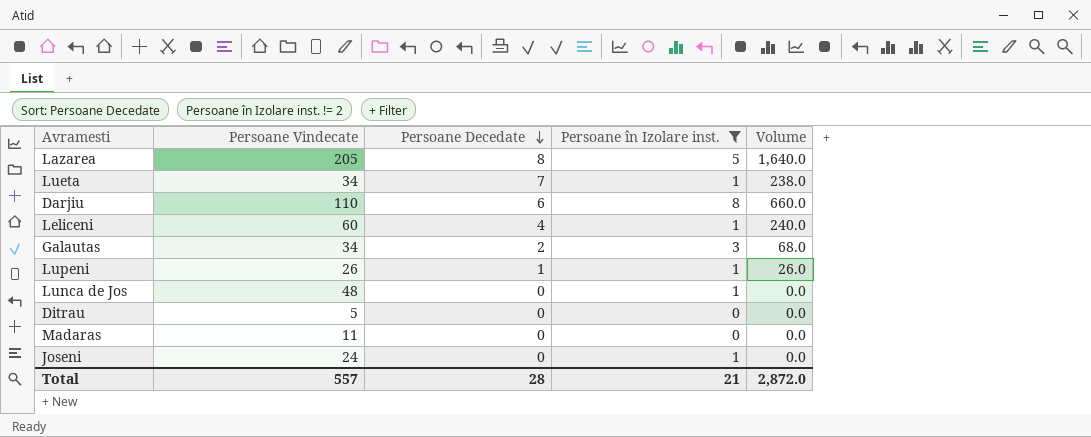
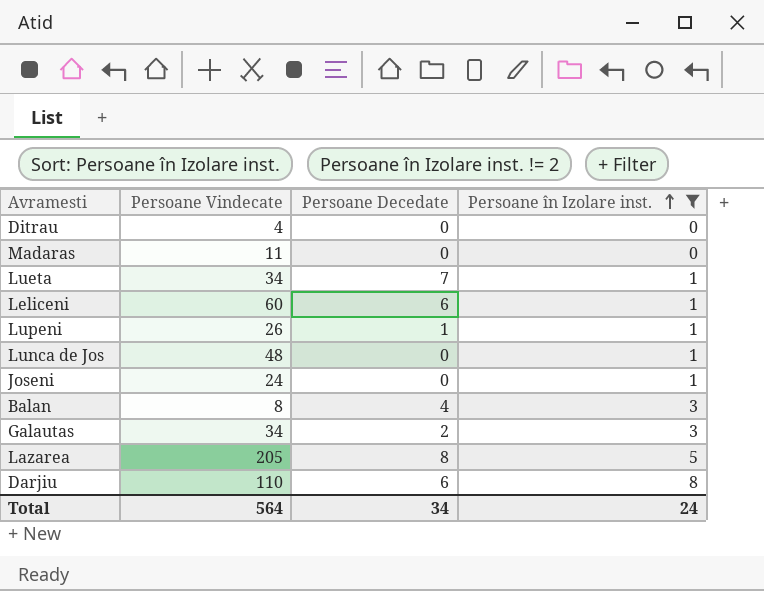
row order: Persoane Decedate descending -> Persoane în Izolare inst. ascending
column Volume | formula: [Persoane Vindecate] * [Persoane Decedate] -> none
Ditrau | Persoane Vindecate: 5 -> 4
Leliceni | Persoane Decedate: 4 -> 6
row Balan: none -> 8 | 4 | 3
Total | Persoane Vindecate: 557 -> 564
Total | Persoane Decedate: 28 -> 34
Total | Persoane în Izolare inst.: 21 -> 24

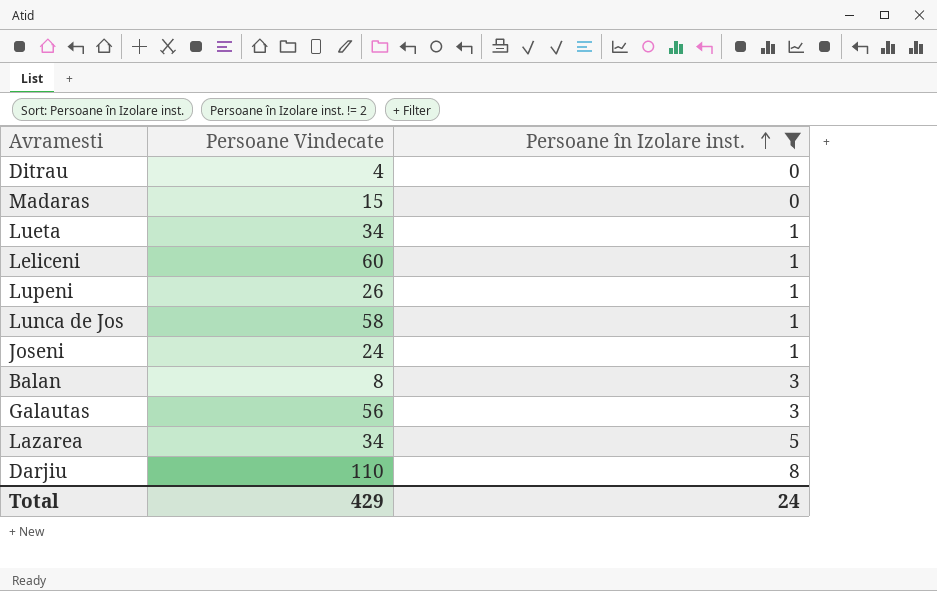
column Persoane Decedate | position: 3 -> none
Madaras | Persoane Vindecate: 11 -> 15
Lunca de Jos | Persoane Vindecate: 48 -> 58
Galautas | Persoane Vindecate: 34 -> 56
Lazarea | Persoane Vindecate: 205 -> 34
Total | Persoane Vindecate: 564 -> 429

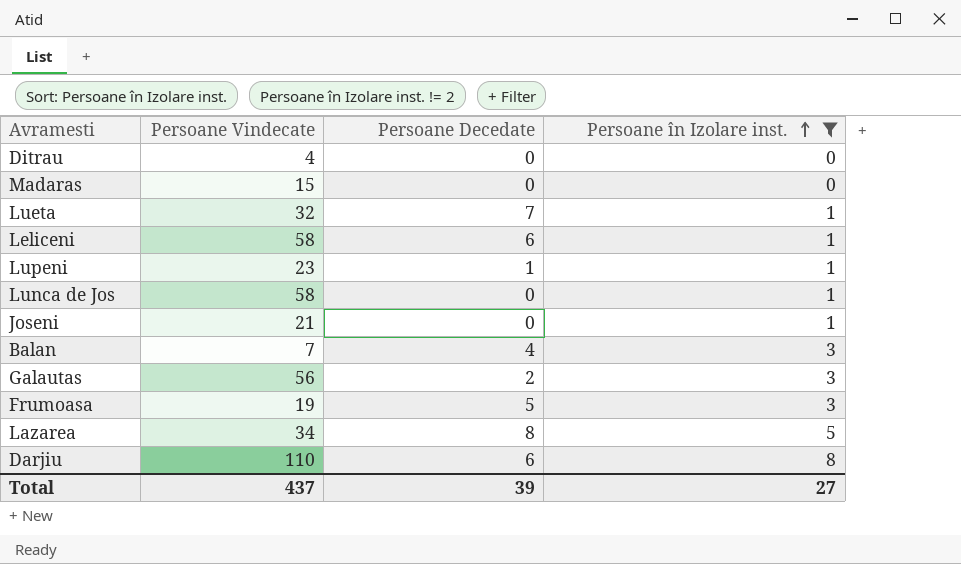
column Persoane Decedate | position: none -> 3
Lueta | Persoane Vindecate: 34 -> 32
Leliceni | Persoane Vindecate: 60 -> 58
Lupeni | Persoane Vindecate: 26 -> 23
Joseni | Persoane Vindecate: 24 -> 21
Balan | Persoane Vindecate: 8 -> 7
row Frumoasa: none -> 19 | 5 | 3
Total | Persoane Vindecate: 429 -> 437
Total | Persoane în Izolare inst.: 24 -> 27

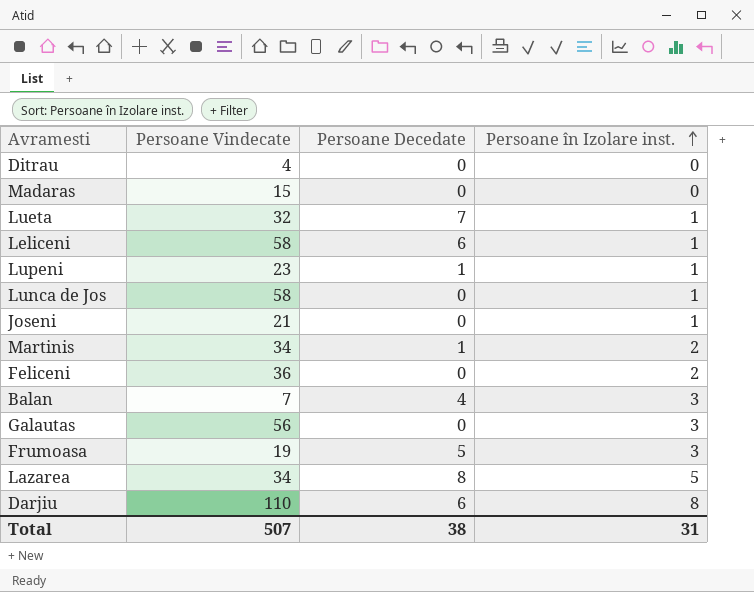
filter: Persoane în Izolare inst. != 2 -> none
Galautas | Persoane Decedate: 2 -> 0
Total | Persoane Vindecate: 437 -> 507
Total | Persoane Decedate: 39 -> 38
Total | Persoane în Izolare inst.: 27 -> 31

